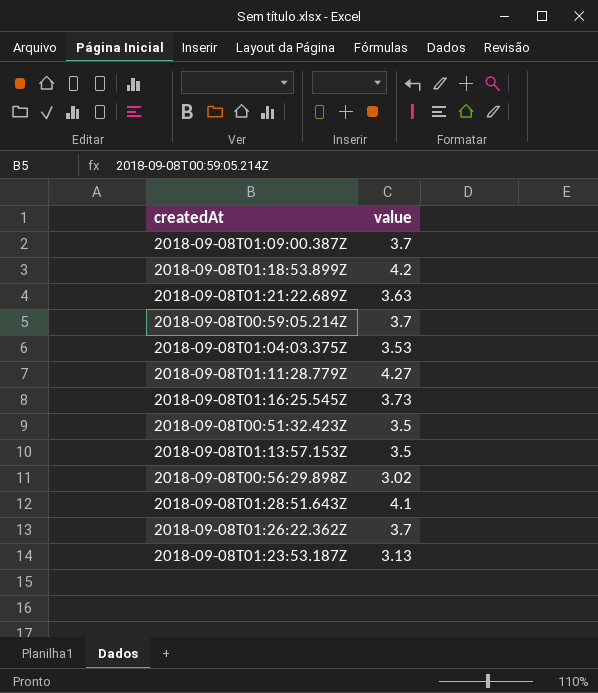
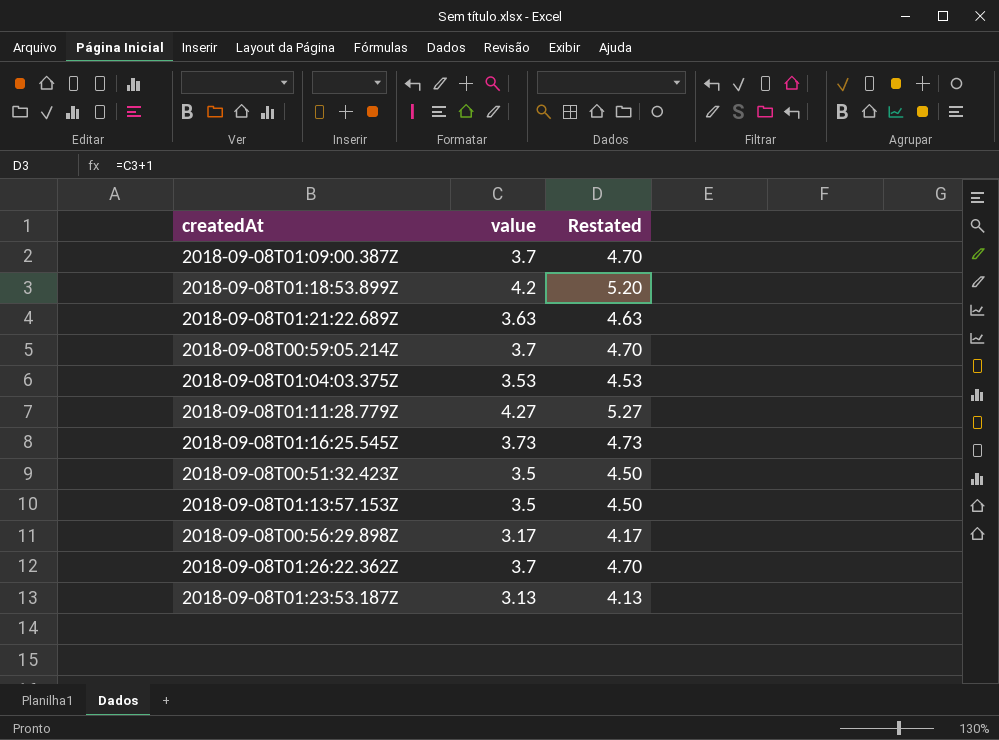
column Restated | formula: none -> [value] + 1
row 2018-09-08T01:28:51.643Z: 4.1 -> none
2018-09-08T00:56:29.898Z | value: 3.02 -> 3.17

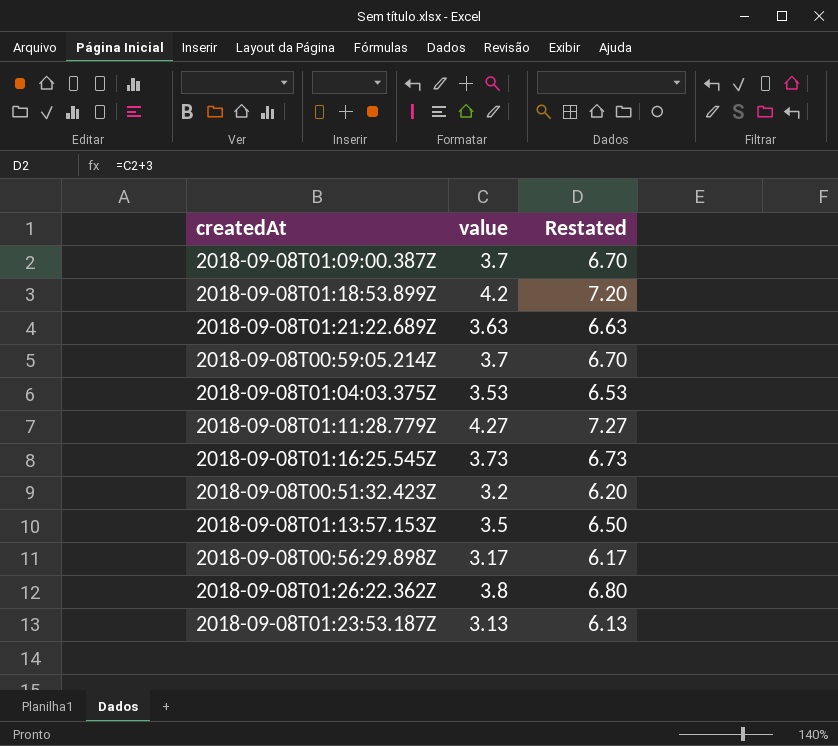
column Restated | formula: [value] + 1 -> [value] + 3
2018-09-08T00:51:32.423Z | value: 3.5 -> 3.2
2018-09-08T01:26:22.362Z | value: 3.7 -> 3.8

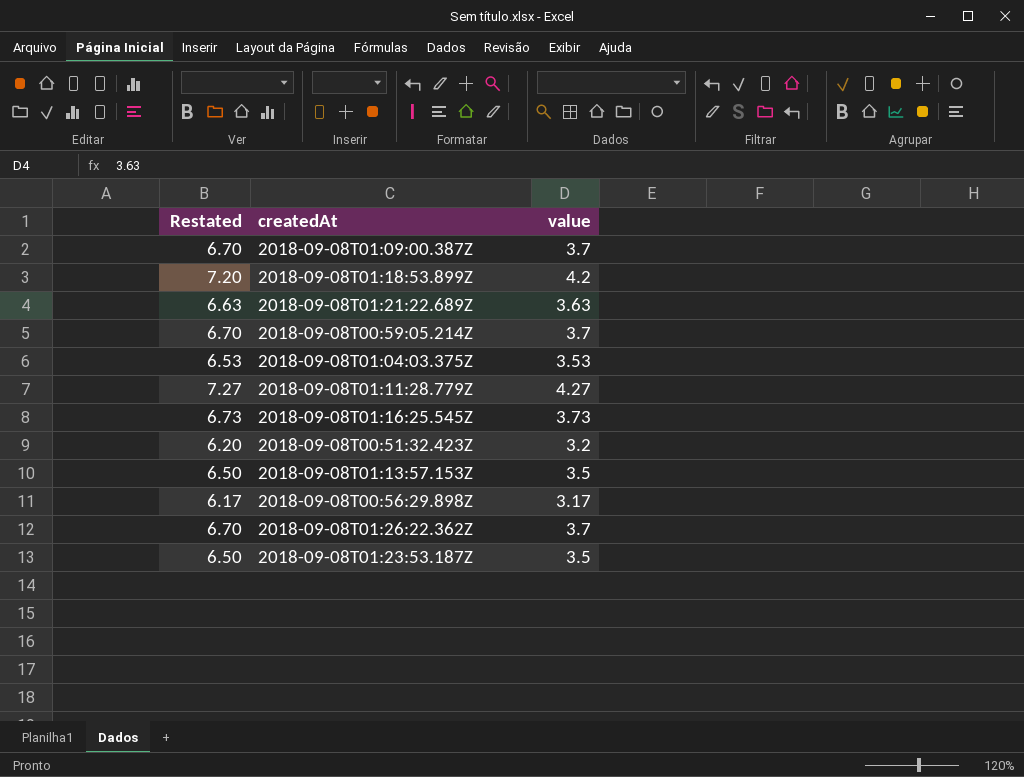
column Restated | position: 3 -> 1
2018-09-08T01:26:22.362Z | Restated: 6.80 -> 6.70
2018-09-08T01:26:22.362Z | value: 3.8 -> 3.7
2018-09-08T01:23:53.187Z | Restated: 6.13 -> 6.50
2018-09-08T01:23:53.187Z | value: 3.13 -> 3.5

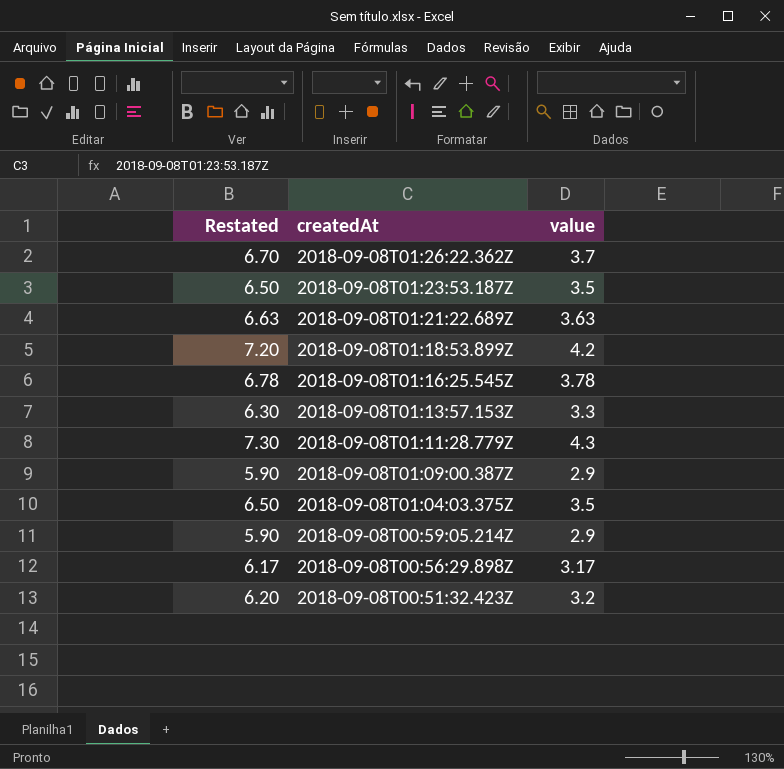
row order: none -> createdAt descending
2018-09-08T01:16:25.545Z | Restated: 6.73 -> 6.78
2018-09-08T01:16:25.545Z | value: 3.73 -> 3.78
2018-09-08T01:13:57.153Z | Restated: 6.50 -> 6.30
2018-09-08T01:13:57.153Z | value: 3.5 -> 3.3
2018-09-08T01:11:28.779Z | Restated: 7.27 -> 7.30
2018-09-08T01:11:28.779Z | value: 4.27 -> 4.3
2018-09-08T01:09:00.387Z | Restated: 6.70 -> 5.90
2018-09-08T01:09:00.387Z | value: 3.7 -> 2.9
2018-09-08T01:04:03.375Z | Restated: 6.53 -> 6.50
2018-09-08T01:04:03.375Z | value: 3.53 -> 3.5
2018-09-08T00:59:05.214Z | Restated: 6.70 -> 5.90
2018-09-08T00:59:05.214Z | value: 3.7 -> 2.9

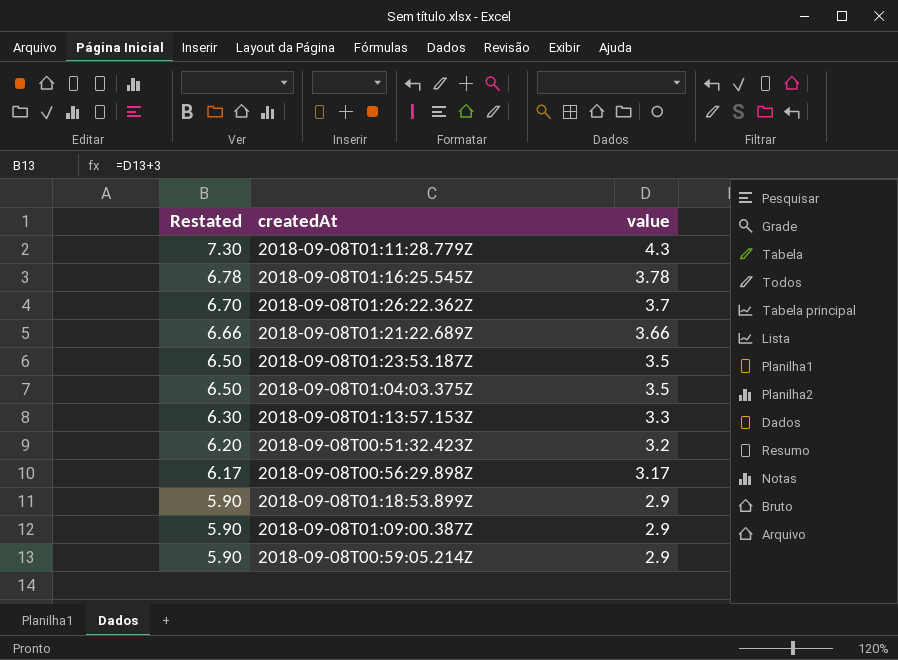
row order: createdAt descending -> Restated descending
2018-09-08T01:21:22.689Z | Restated: 6.63 -> 6.66
2018-09-08T01:21:22.689Z | value: 3.63 -> 3.66
2018-09-08T01:18:53.899Z | Restated: 7.20 -> 5.90
2018-09-08T01:18:53.899Z | value: 4.2 -> 2.9

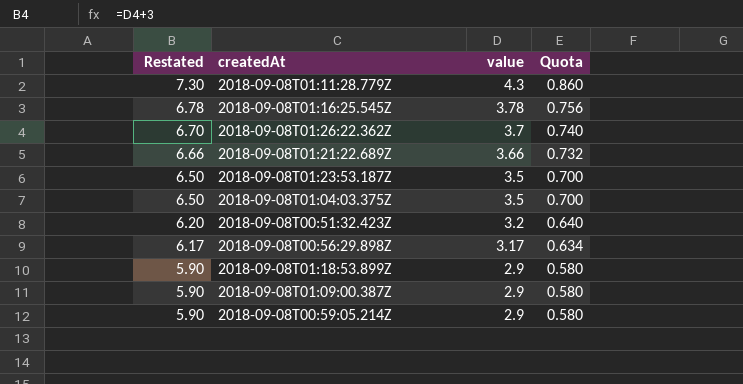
column Quota | formula: none -> [value] * 0.2
row 2018-09-08T01:13:57.153Z: 6.30 | 3.3 -> none

